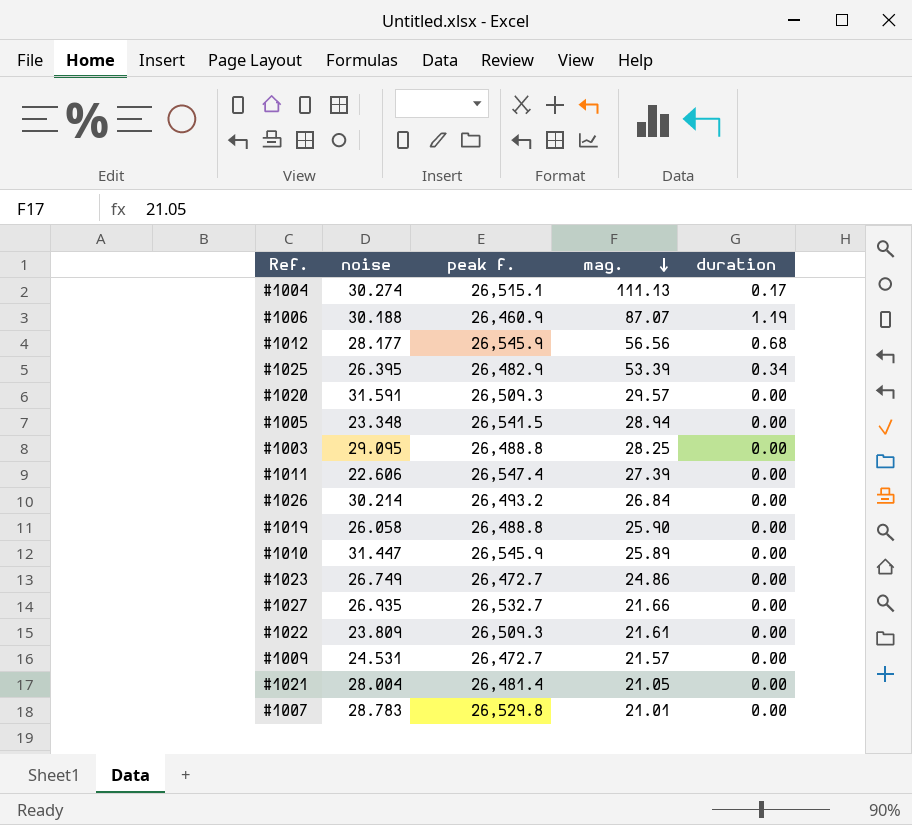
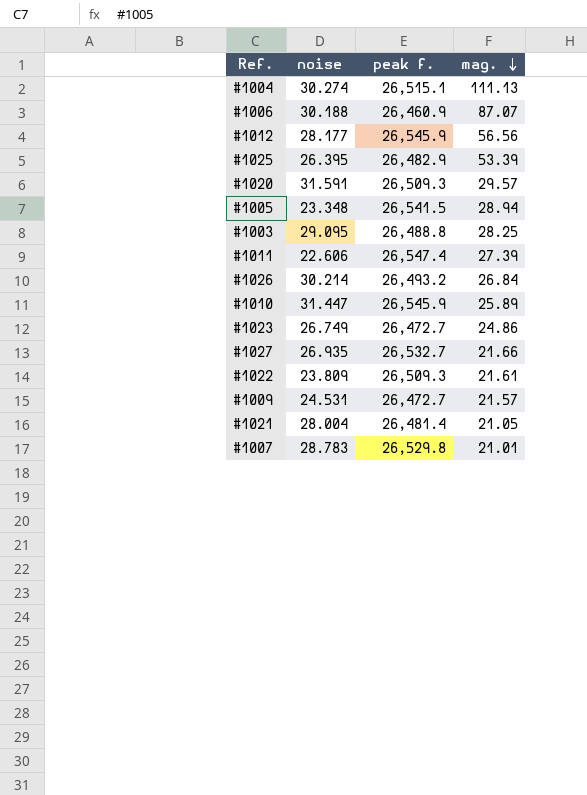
column duration | position: 5 -> none
row #1019: 26.058 | 26,488.8 | 25.90 | 0.00 -> none

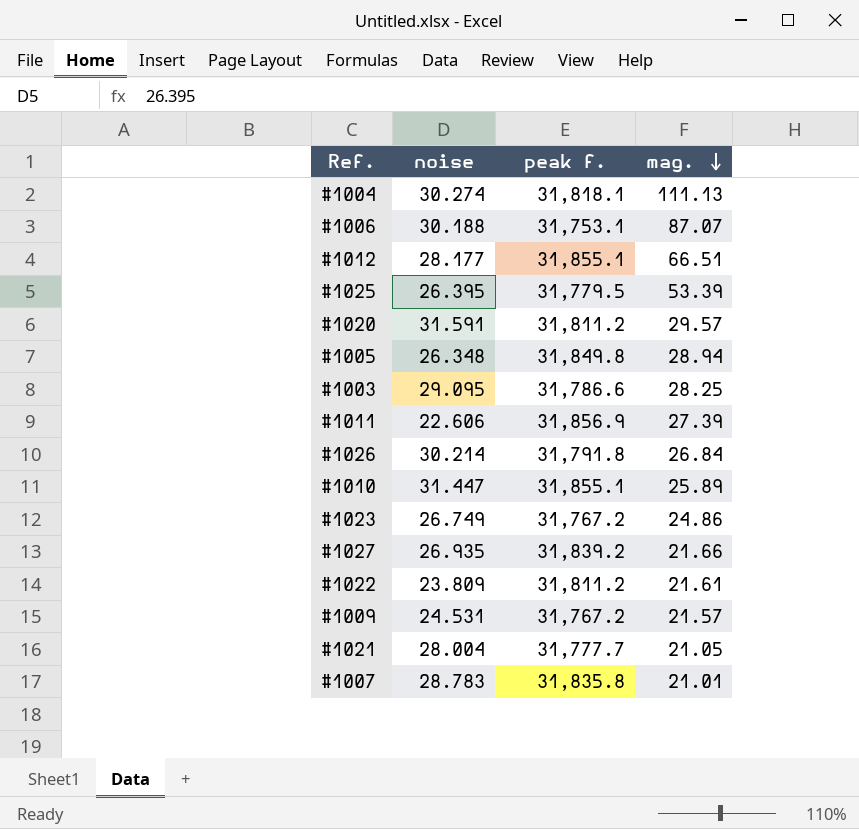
#1004 | peak f.: 26,515.1 -> 31,818.1
#1006 | peak f.: 26,460.9 -> 31,753.1
#1012 | peak f.: 26,545.9 -> 31,855.1
#1012 | mag.: 56.56 -> 66.51
#1025 | peak f.: 26,482.9 -> 31,779.5
#1020 | peak f.: 26,509.3 -> 31,811.2
#1005 | noise: 23.348 -> 26.348
#1005 | peak f.: 26,541.5 -> 31,849.8
#1003 | peak f.: 26,488.8 -> 31,786.6
#1011 | peak f.: 26,547.4 -> 31,856.9
#1026 | peak f.: 26,493.2 -> 31,791.8
#1010 | peak f.: 26,545.9 -> 31,855.1
#1023 | peak f.: 26,472.7 -> 31,767.2
#1027 | peak f.: 26,532.7 -> 31,839.2
#1022 | peak f.: 26,509.3 -> 31,811.2
#1009 | peak f.: 26,472.7 -> 31,767.2
#1021 | peak f.: 26,481.4 -> 31,777.7
#1007 | peak f.: 26,529.8 -> 31,835.8

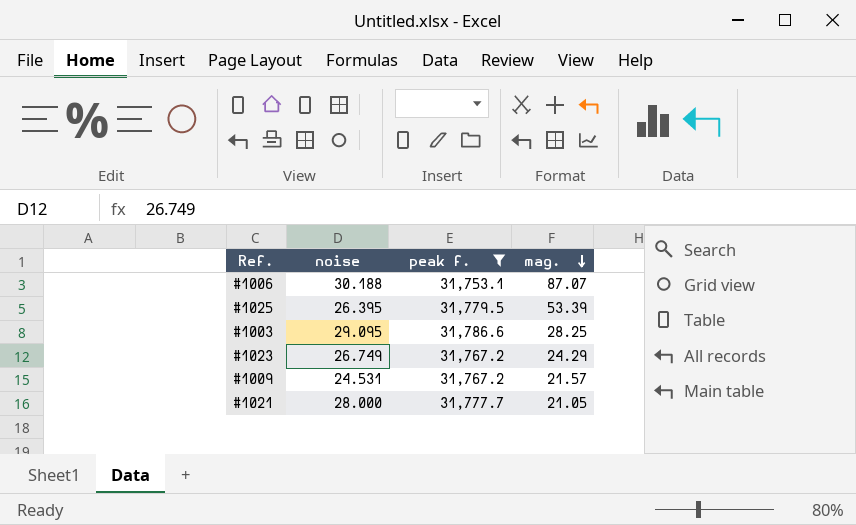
filter: none -> peak f. <= 31,786.6
#1023 | mag.: 24.86 -> 24.29
#1021 | noise: 28.004 -> 28.000

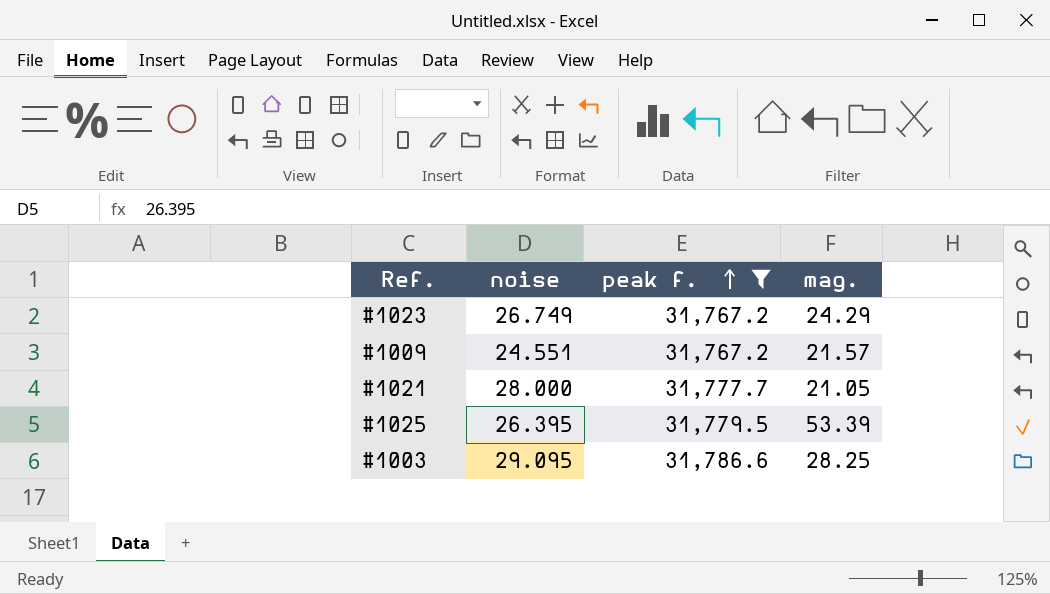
row order: mag. descending -> peak f. ascending
row #1006: 30.188 | 31,753.1 | 87.07 -> none
#1009 | noise: 24.531 -> 24.551

